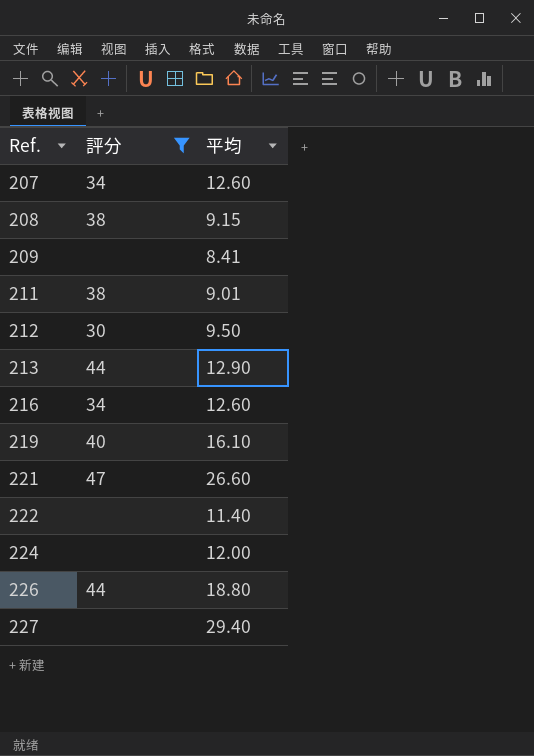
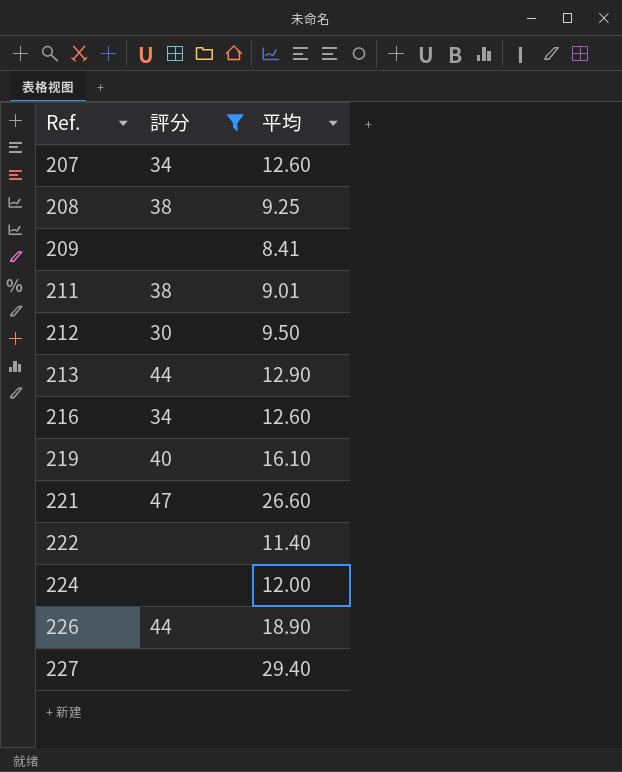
208 | 平均: 9.15 -> 9.25
226 | 平均: 18.80 -> 18.90

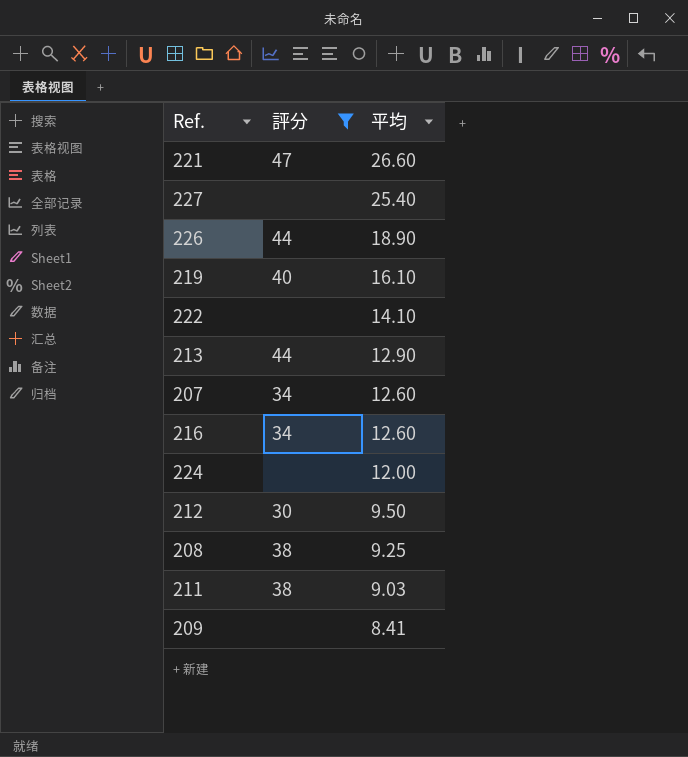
row order: Ref. ascending -> 平均 descending
227 | 平均: 29.40 -> 25.40
222 | 平均: 11.40 -> 14.10
211 | 平均: 9.01 -> 9.03

